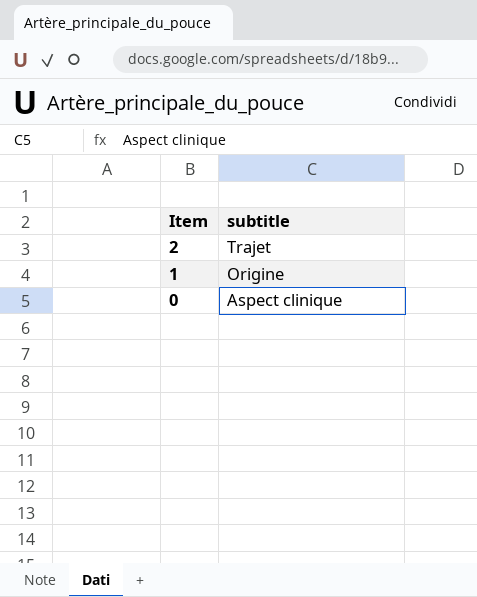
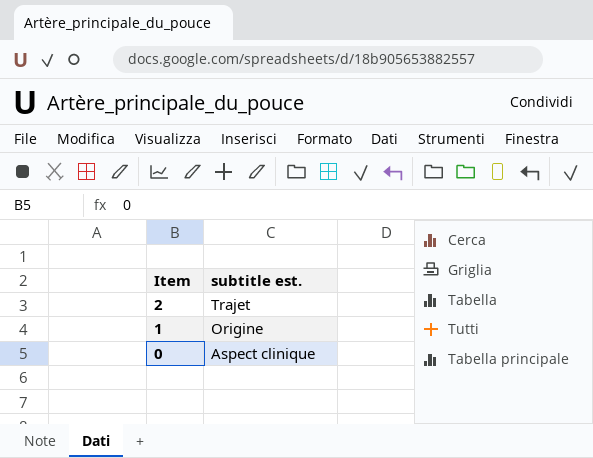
column name: subtitle -> subtitle est.

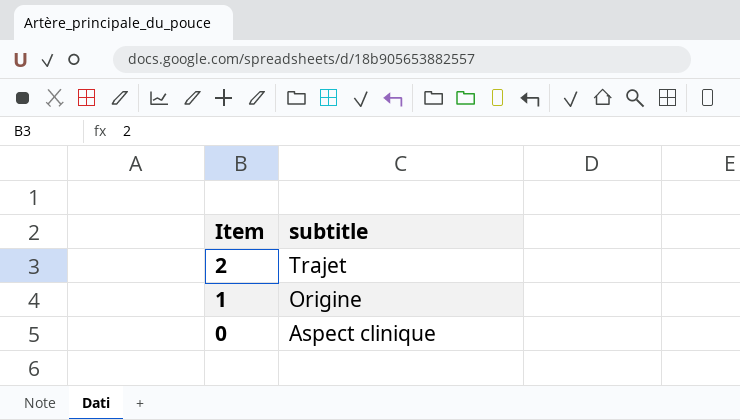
column name: subtitle est. -> subtitle

